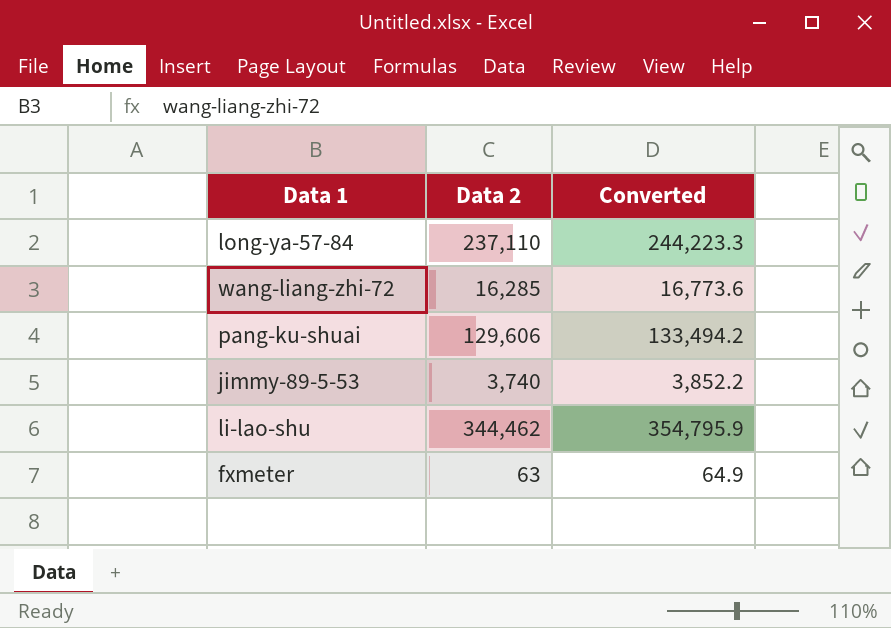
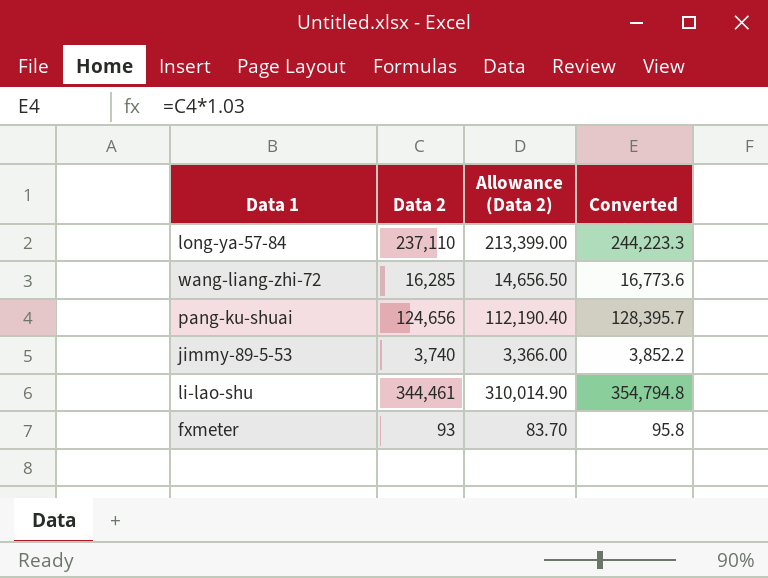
column Allowance (Data 2) | formula: none -> [Data 2] * 0.9
pang-ku-shuai | Data 2: 129,606 -> 124,656
pang-ku-shuai | Converted: 133,494.2 -> 128,395.7
li-lao-shu | Data 2: 344,462 -> 344,461
li-lao-shu | Converted: 354,795.9 -> 354,794.8
fxmeter | Data 2: 63 -> 93
fxmeter | Converted: 64.9 -> 95.8

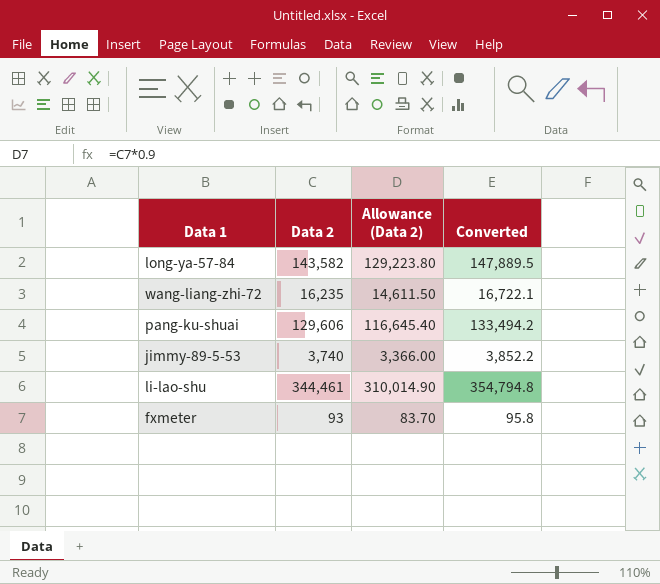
long-ya-57-84 | Data 2: 237,110 -> 143,582
long-ya-57-84 | Allowance (Data 2): 213,399.00 -> 129,223.80
long-ya-57-84 | Converted: 244,223.3 -> 147,889.5
wang-liang-zhi-72 | Data 2: 16,285 -> 16,235
wang-liang-zhi-72 | Allowance (Data 2): 14,656.50 -> 14,611.50
wang-liang-zhi-72 | Converted: 16,773.6 -> 16,722.1
pang-ku-shuai | Data 2: 124,656 -> 129,606
pang-ku-shuai | Allowance (Data 2): 112,190.40 -> 116,645.40
pang-ku-shuai | Converted: 128,395.7 -> 133,494.2

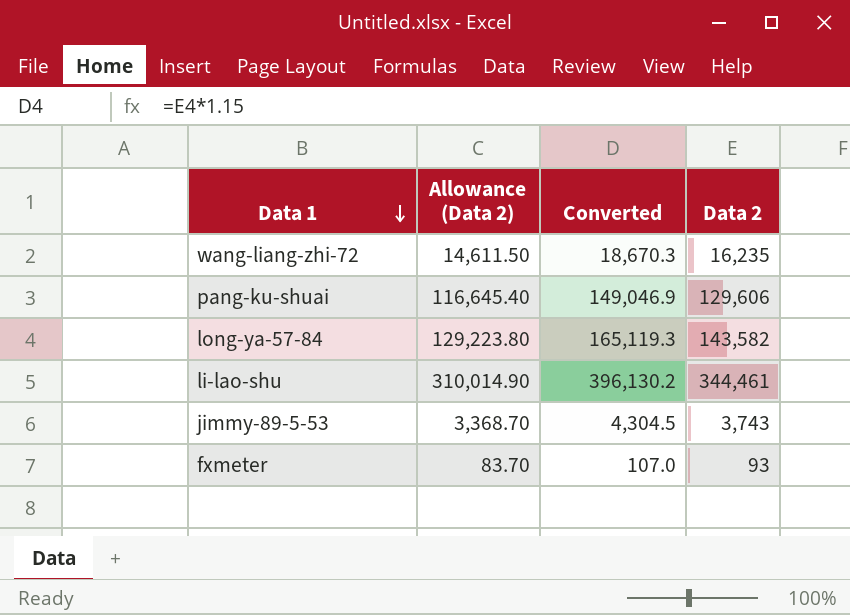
row order: none -> Data 1 descending
column Converted | formula: [Data 2] * 1.03 -> [Data 2] * 1.15
column Data 2 | position: 2 -> 4
jimmy-89-5-53 | Allowance (Data 2): 3,366.00 -> 3,368.70
jimmy-89-5-53 | Data 2: 3,740 -> 3,743

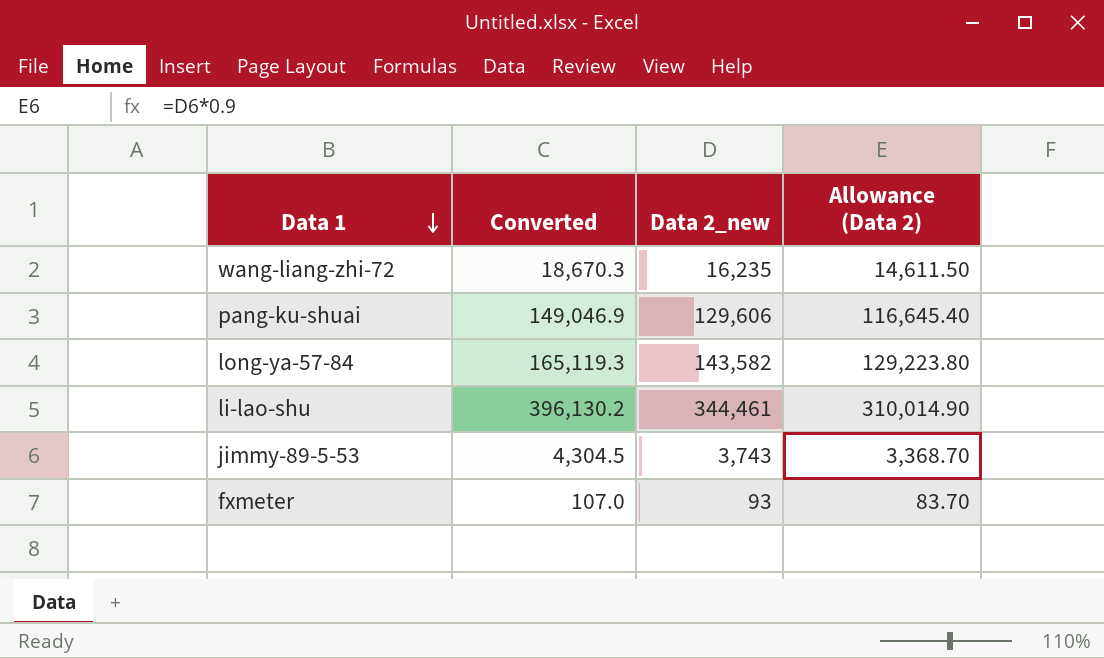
column name: Data 2 -> Data 2_new
column Allowance (Data 2) | position: 2 -> 4

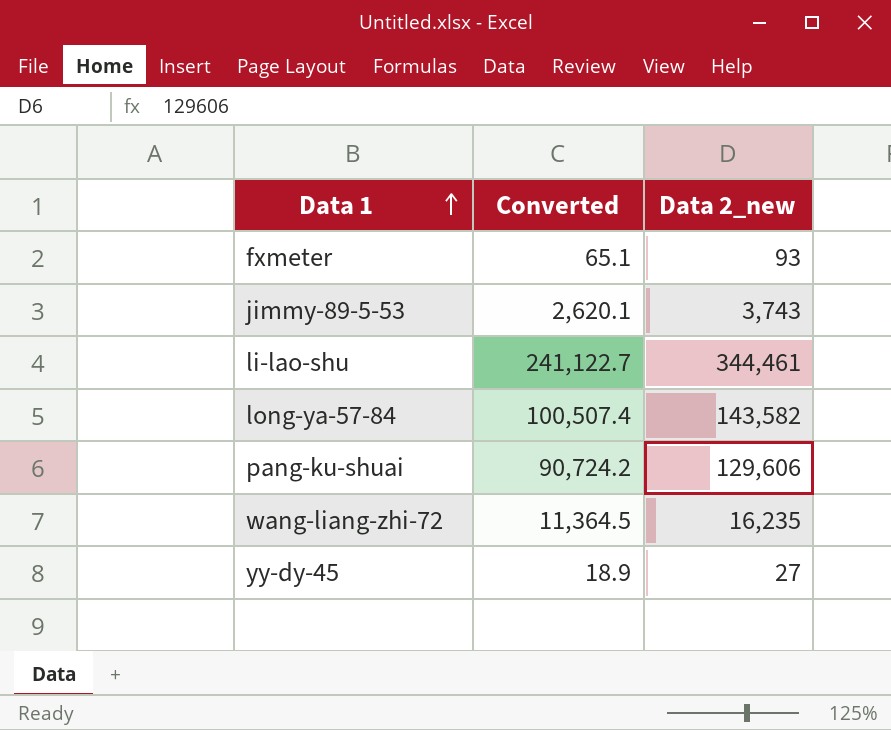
row order: Data 1 descending -> Data 1 ascending
column Allowance (Data 2) | formula: [Data 2_new] * 0.9 -> none
column Converted | formula: [Data 2_new] * 1.15 -> [Data 2_new] * 0.7
row yy-dy-45: none -> 18.9 | 27

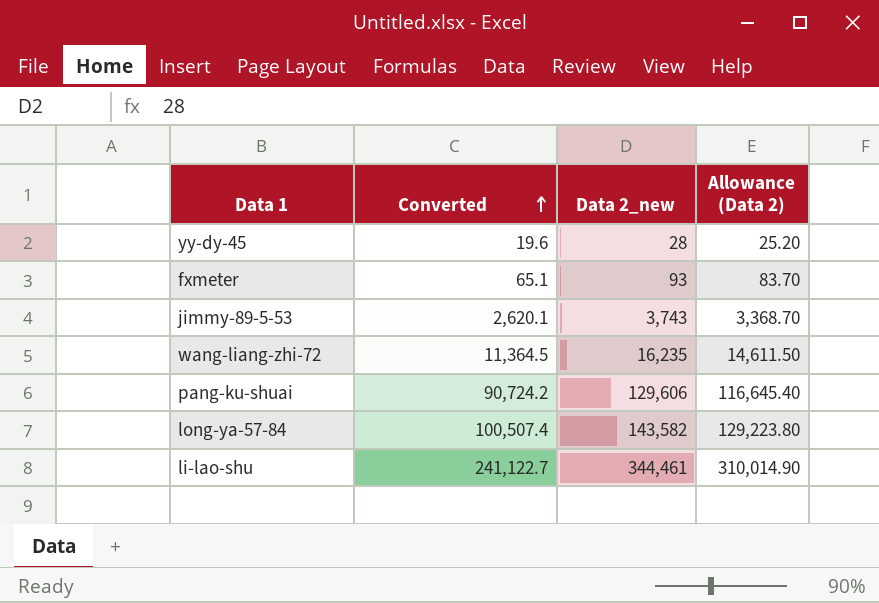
row order: Data 1 ascending -> Converted ascending
column Allowance (Data 2) | formula: none -> [Data 2_new] * 0.9
yy-dy-45 | Converted: 18.9 -> 19.6
yy-dy-45 | Data 2_new: 27 -> 28

